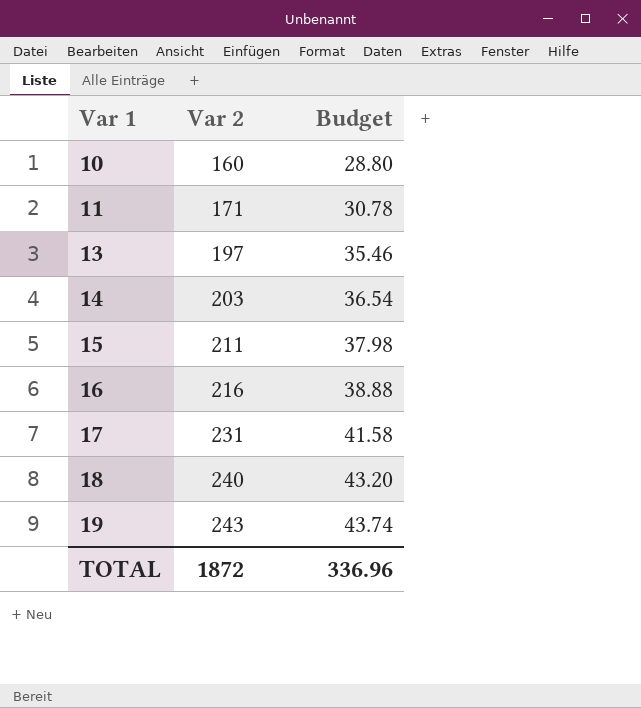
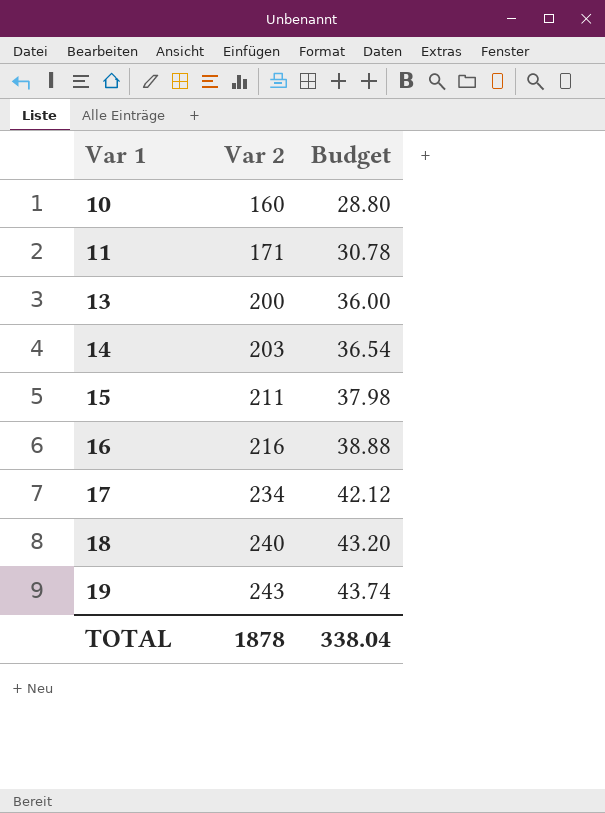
13 | Var 2: 197 -> 200
13 | Budget: 35.46 -> 36.00
17 | Var 2: 231 -> 234
17 | Budget: 41.58 -> 42.12
TOTAL | Var 2: 1872 -> 1878
TOTAL | Budget: 336.96 -> 338.04

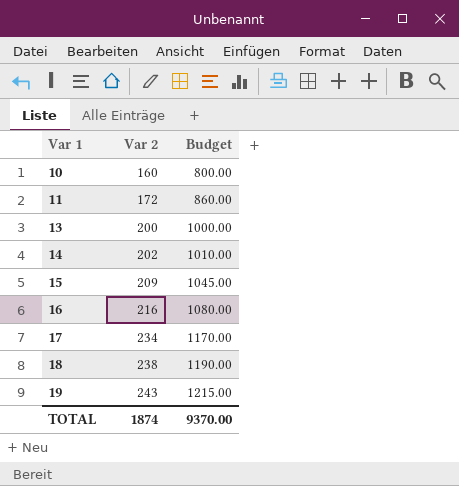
column Budget | formula: [Var 2] * 0.18 -> [Var 2] * 5
11 | Var 2: 171 -> 172
14 | Var 2: 203 -> 202
15 | Var 2: 211 -> 209
18 | Var 2: 240 -> 238
TOTAL | Var 2: 1878 -> 1874
TOTAL | Budget: 338.04 -> 9370.00

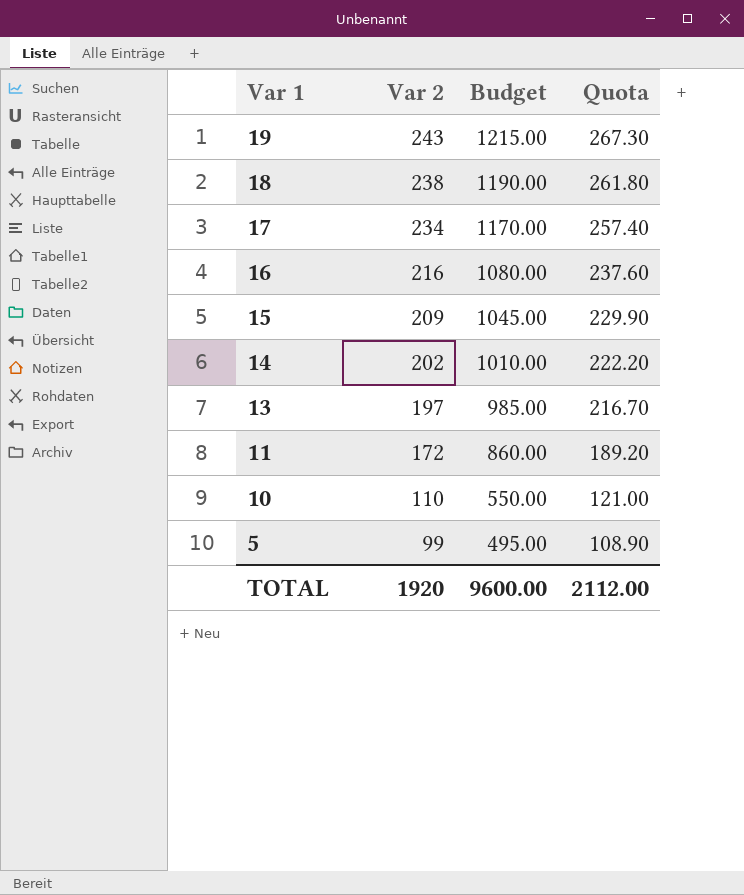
row order: Var 1 ascending -> Var 1 descending
column Quota | formula: none -> [Var 2] * 1.1
13 | Var 2: 200 -> 197
13 | Budget: 1000.00 -> 985.00
10 | Var 2: 160 -> 110
10 | Budget: 800.00 -> 550.00
row 5: none -> 99 | 495.00 | 108.90
TOTAL | Var 2: 1874 -> 1920
TOTAL | Budget: 9370.00 -> 9600.00

